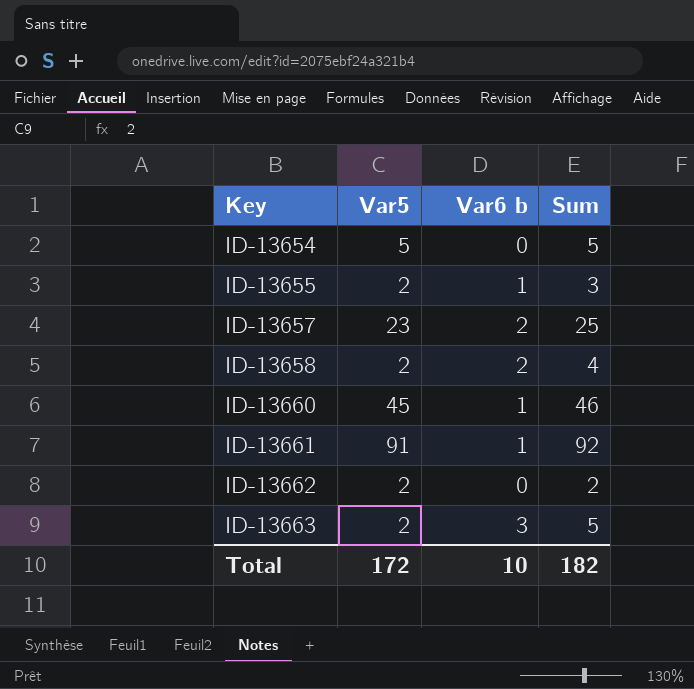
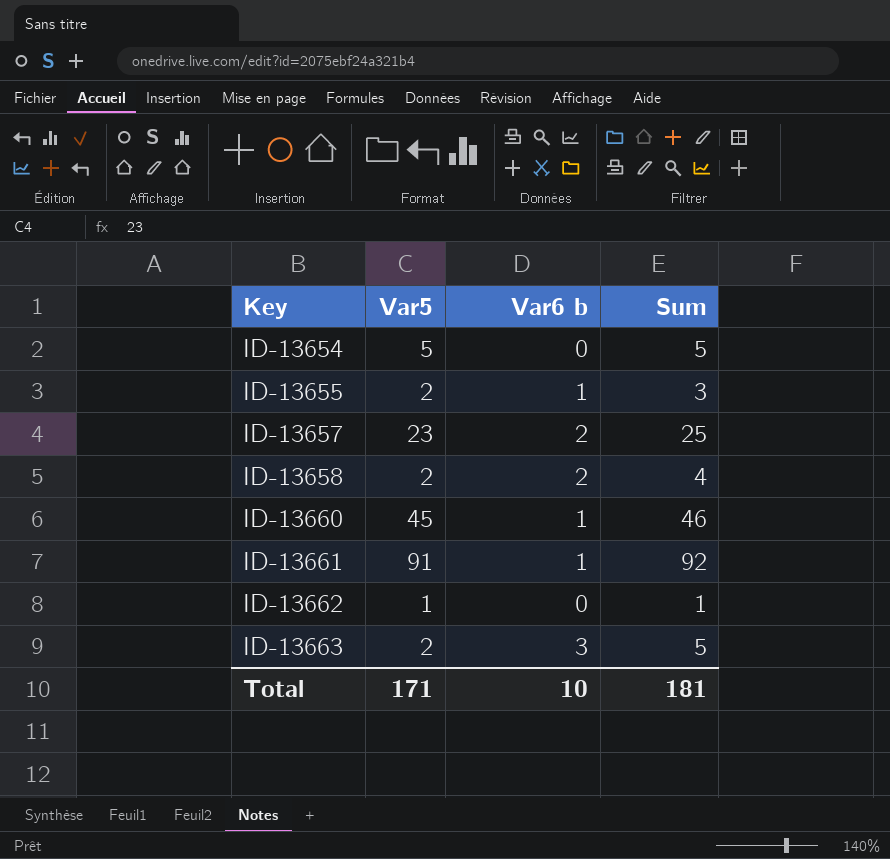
ID-13662 | Var5: 2 -> 1
ID-13662 | Sum: 2 -> 1
Total | Var5: 172 -> 171
Total | Sum: 182 -> 181

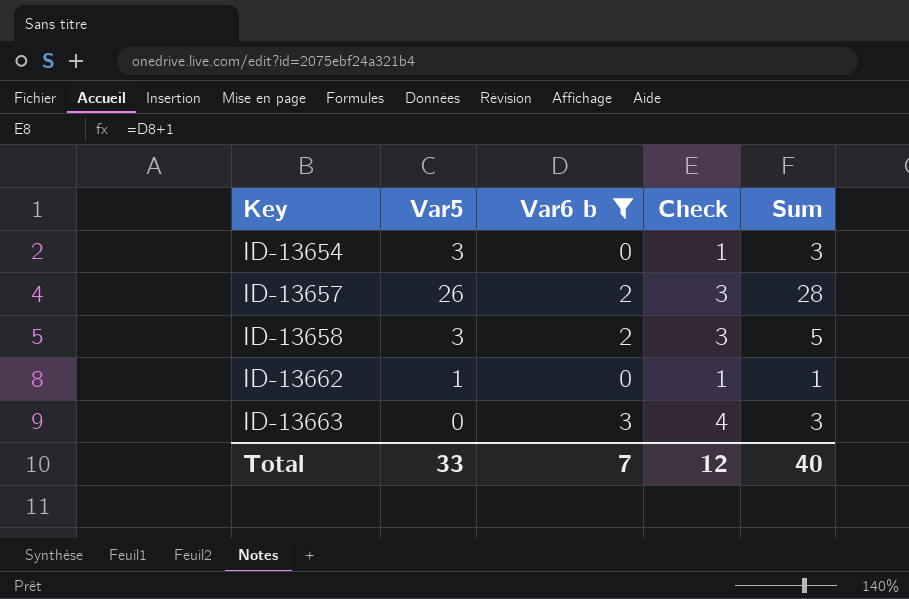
filter: none -> Var6 b != 1
column Check | formula: none -> [Var6 b] + 1
ID-13654 | Var5: 5 -> 3
ID-13654 | Sum: 5 -> 3
ID-13657 | Var5: 23 -> 26
ID-13657 | Sum: 25 -> 28
ID-13658 | Var5: 2 -> 3
ID-13658 | Sum: 4 -> 5
ID-13663 | Var5: 2 -> 0
ID-13663 | Sum: 5 -> 3
Total | Var5: 171 -> 33
Total | Var6 b: 10 -> 7
Total | Sum: 181 -> 40

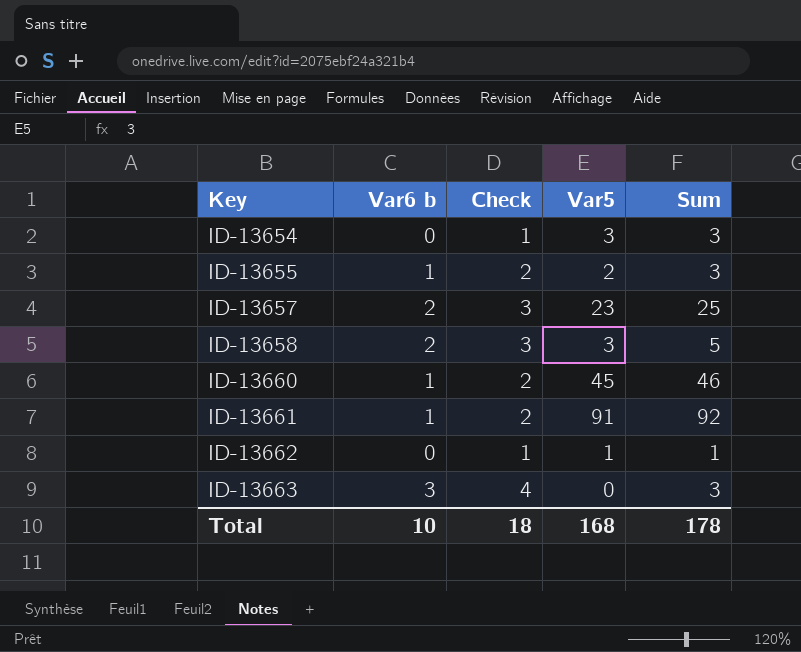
filter: Var6 b != 1 -> none
column Var5 | position: 2 -> 4
ID-13657 | Var5: 26 -> 23
ID-13657 | Sum: 28 -> 25
Total | Var6 b: 7 -> 10
Total | Check: 12 -> 18
Total | Var5: 33 -> 168
Total | Sum: 40 -> 178

